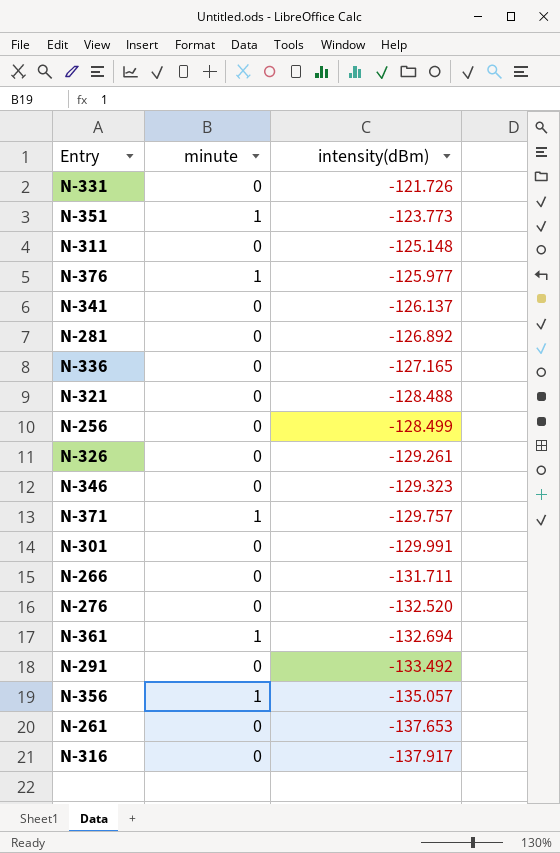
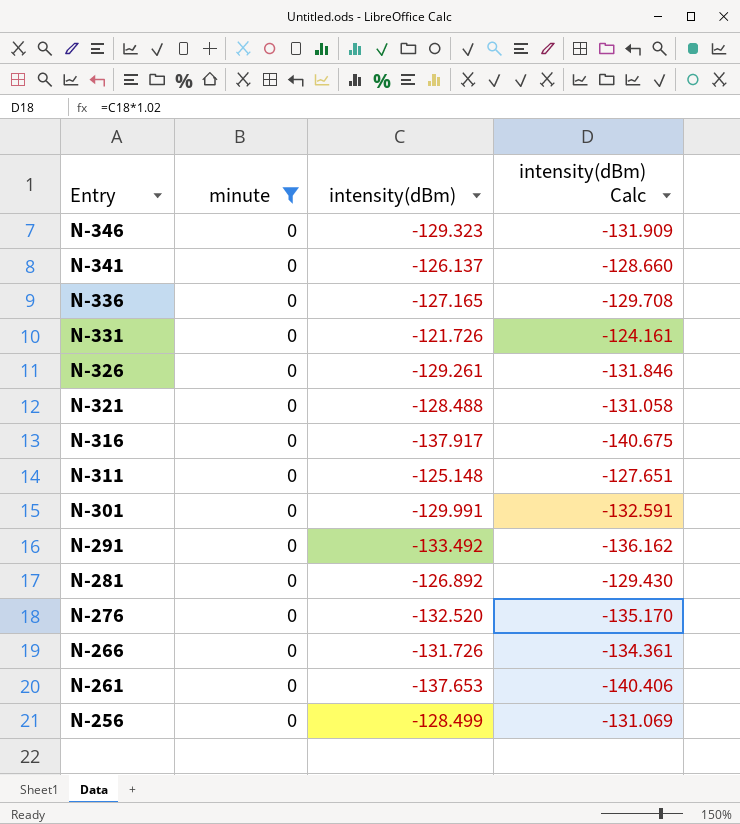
filter: none -> minute = 0
row order: intensity(dBm) descending -> Entry descending
column intensity(dBm) Calc | formula: none -> [intensity(dBm)] * 1.02
N-266 | intensity(dBm): -131.711 -> -131.726

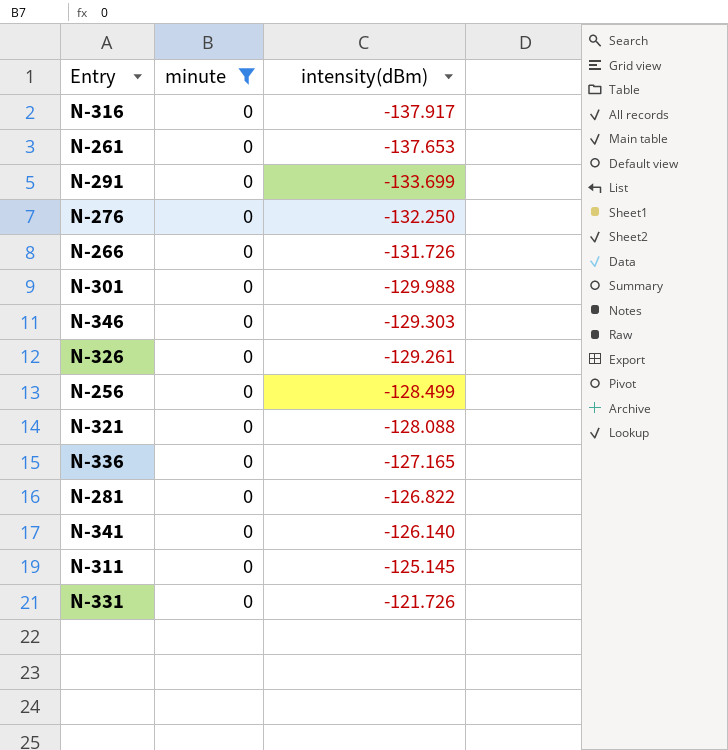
row order: Entry descending -> intensity(dBm) ascending
column intensity(dBm) Calc | formula: [intensity(dBm)] * 1.02 -> none
N-291 | intensity(dBm): -133.492 -> -133.699
N-276 | intensity(dBm): -132.520 -> -132.250
N-301 | intensity(dBm): -129.991 -> -129.988
N-346 | intensity(dBm): -129.323 -> -129.303
N-321 | intensity(dBm): -128.488 -> -128.088
N-281 | intensity(dBm): -126.892 -> -126.822
N-341 | intensity(dBm): -126.137 -> -126.140
N-311 | intensity(dBm): -125.148 -> -125.145

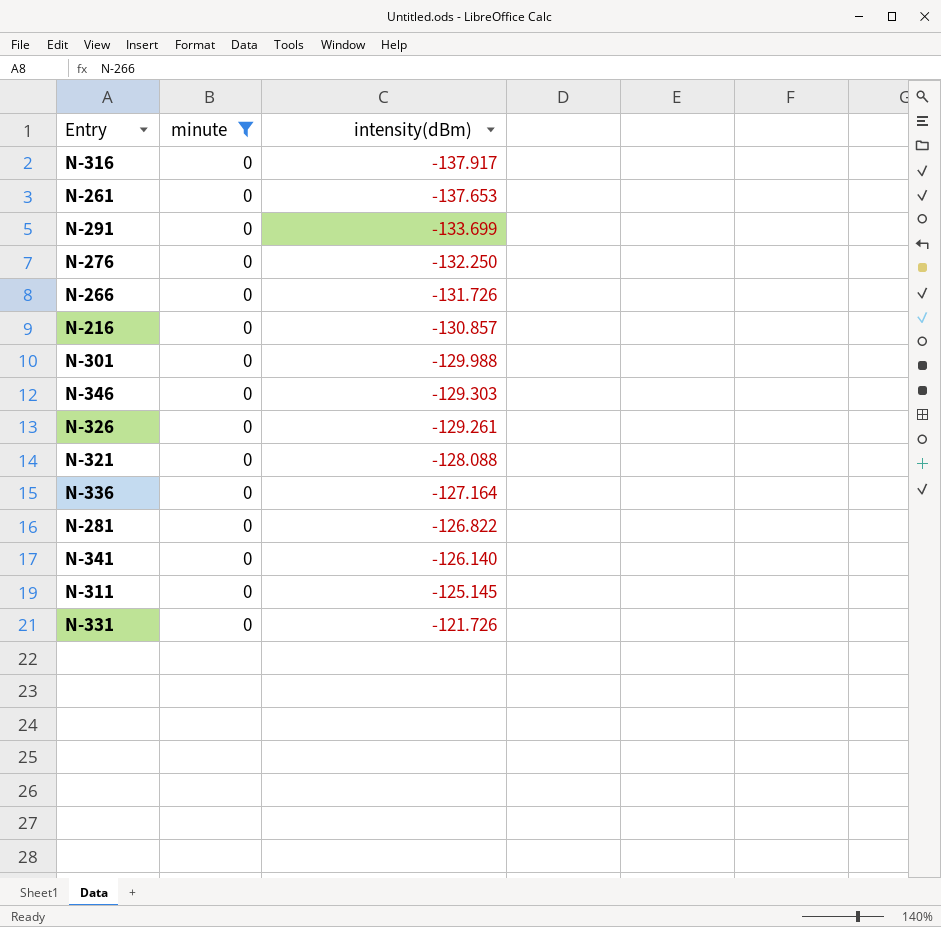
row N-256: 0 | -128.499 -> none
row N-216: none -> 0 | -130.857
N-336 | intensity(dBm): -127.165 -> -127.164

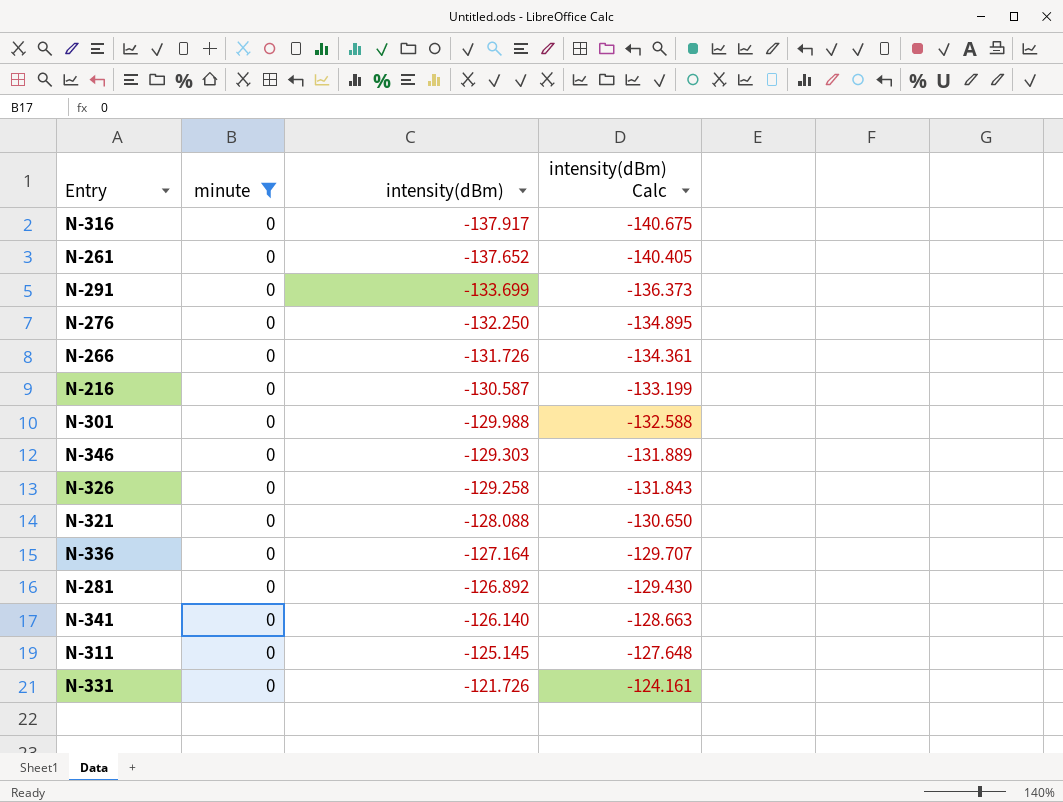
column intensity(dBm) Calc | formula: none -> [intensity(dBm)] * 1.02
N-261 | intensity(dBm): -137.653 -> -137.652
N-216 | intensity(dBm): -130.857 -> -130.587
N-326 | intensity(dBm): -129.261 -> -129.258
N-281 | intensity(dBm): -126.822 -> -126.892

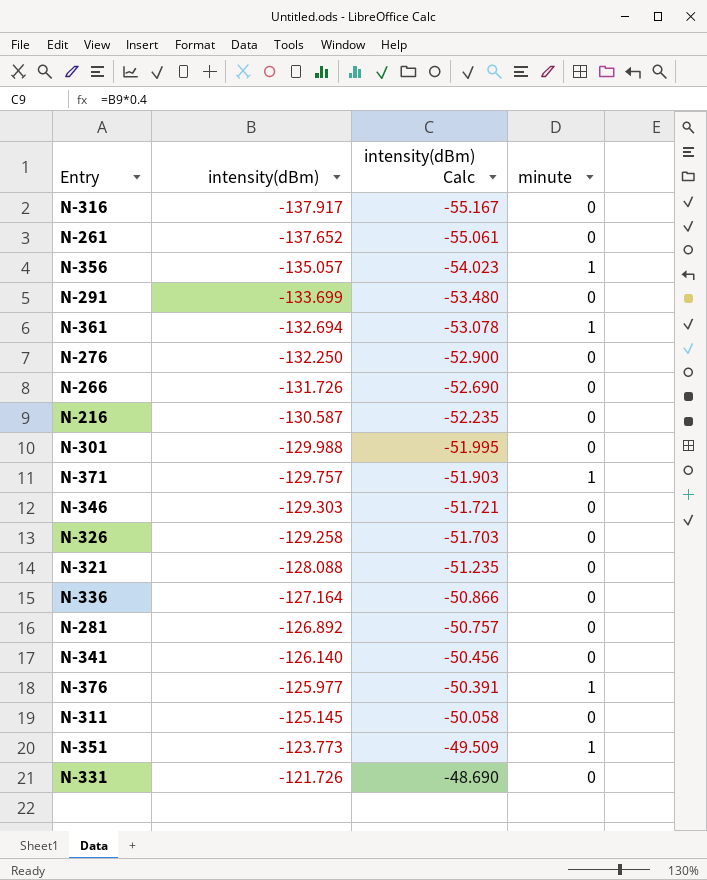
filter: minute = 0 -> none
column intensity(dBm) Calc | formula: [intensity(dBm)] * 1.02 -> [intensity(dBm)] * 0.4
column minute | position: 2 -> 4

